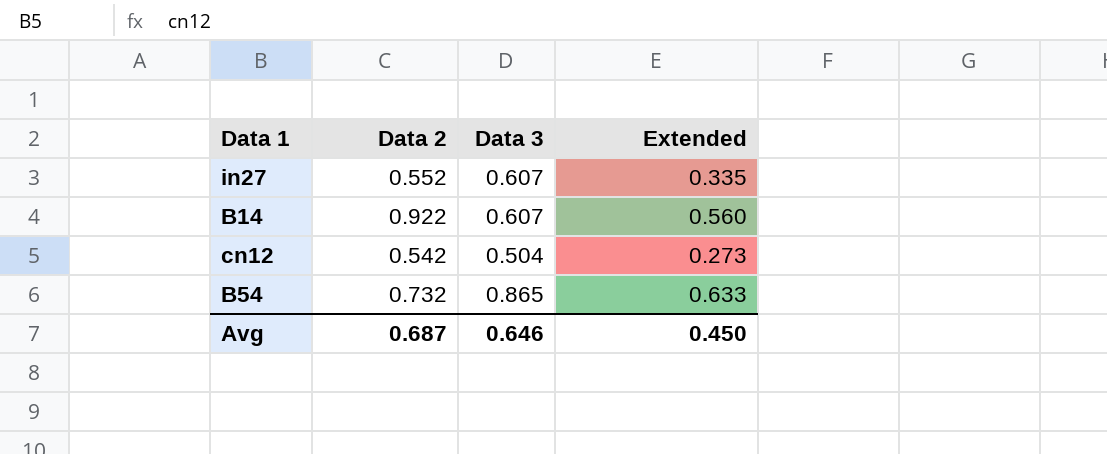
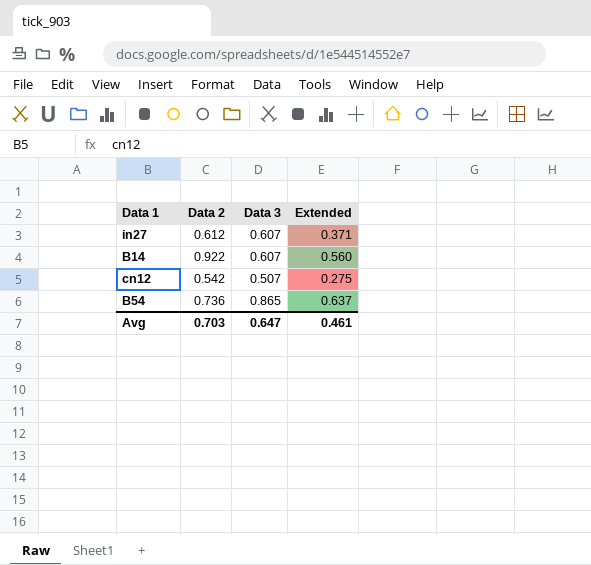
in27 | Data 2: 0.552 -> 0.612
in27 | Extended: 0.335 -> 0.371
cn12 | Data 3: 0.504 -> 0.507
cn12 | Extended: 0.273 -> 0.275
B54 | Data 2: 0.732 -> 0.736
B54 | Extended: 0.633 -> 0.637
Avg | Data 2: 0.687 -> 0.703
Avg | Data 3: 0.646 -> 0.647
Avg | Extended: 0.450 -> 0.461

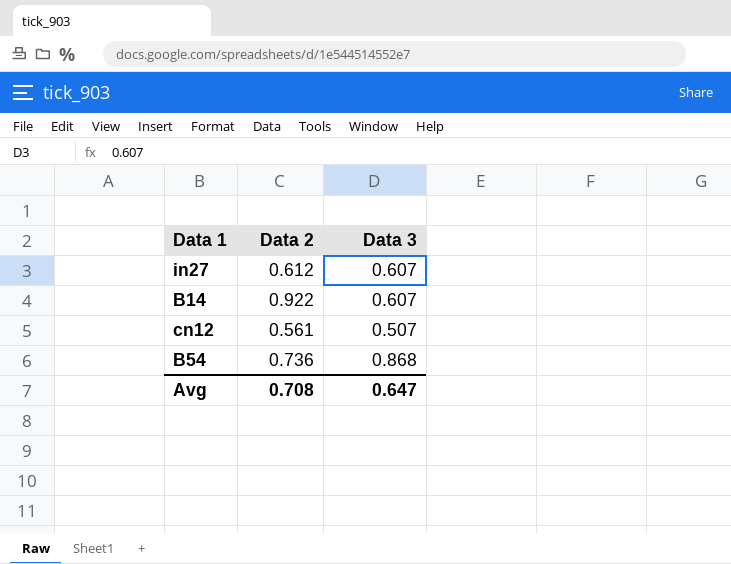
column Extended | formula: [Data 2] * [Data 3] -> none
cn12 | Data 2: 0.542 -> 0.561
B54 | Data 3: 0.865 -> 0.868
Avg | Data 2: 0.703 -> 0.708

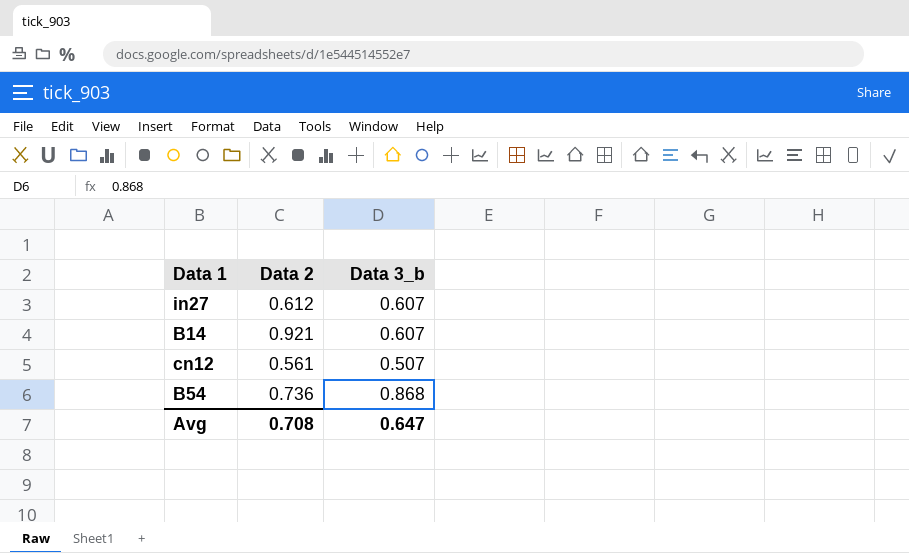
column name: Data 3 -> Data 3_b
B14 | Data 2: 0.922 -> 0.921

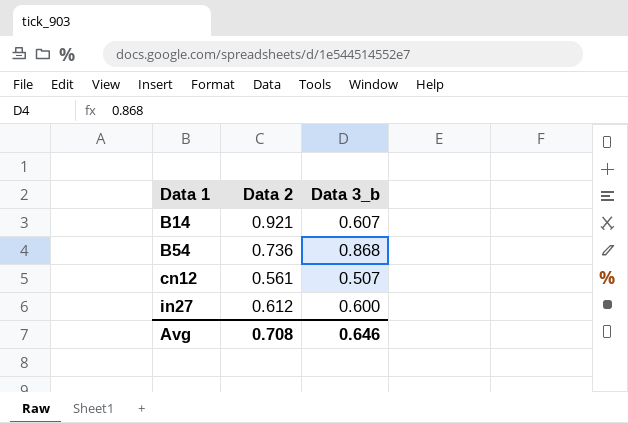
row order: none -> Data 1 ascending
in27 | Data 3_b: 0.607 -> 0.600
Avg | Data 3_b: 0.647 -> 0.646

